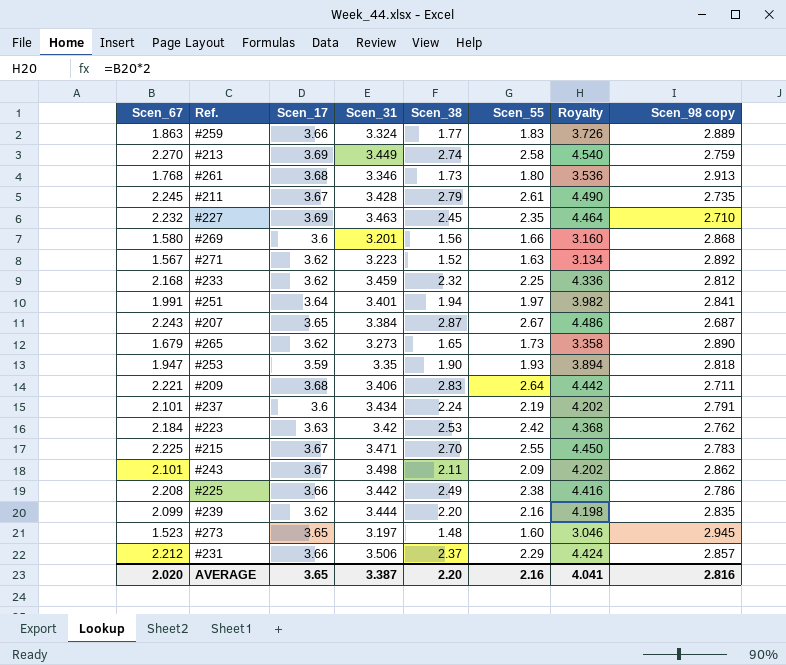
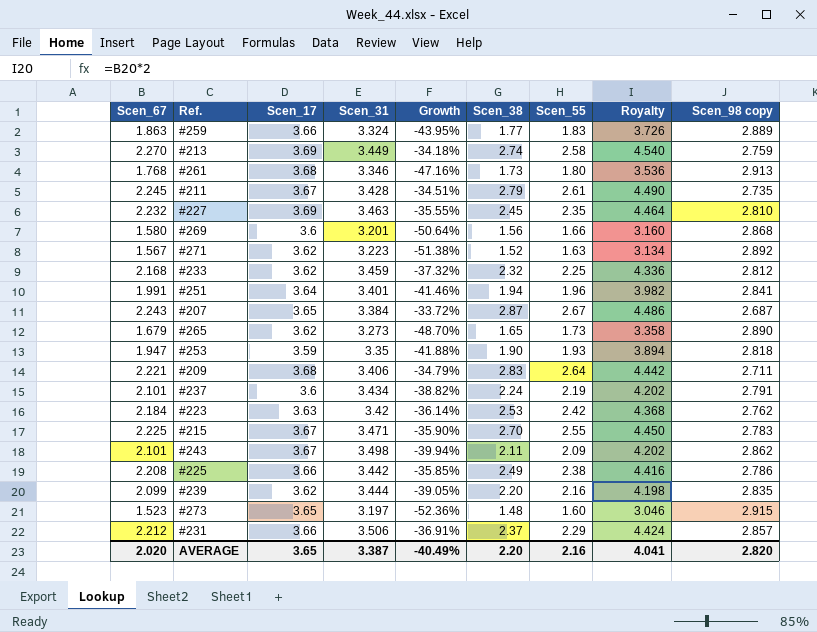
column Growth | formula: none -> ([Scen_67] - [Scen_31]) / [Scen_31]
#227 | Scen_98 copy: 2.710 -> 2.810
#251 | Scen_55: 1.97 -> 1.96
#273 | Scen_98 copy: 2.945 -> 2.915
AVERAGE | Scen_98 copy: 2.816 -> 2.820

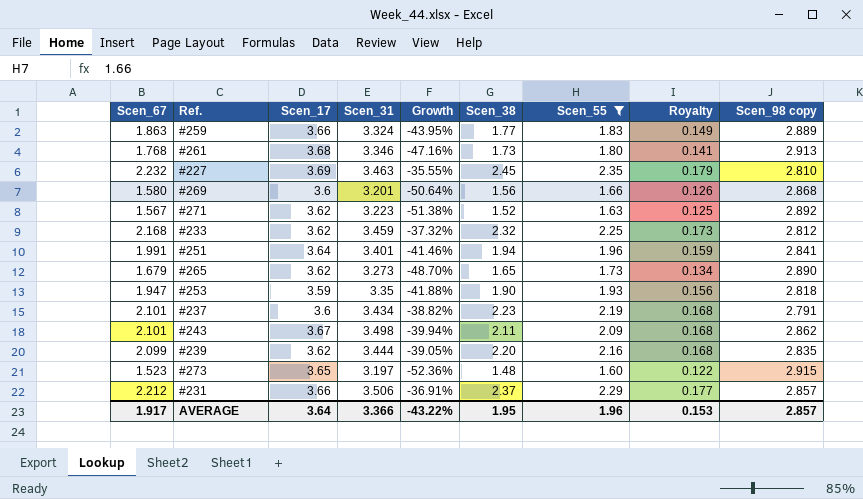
filter: none -> Scen_55 <= 2.35
column Royalty | formula: [Scen_67] * 2 -> [Scen_67] * 0.08
#237 | Scen_38: 2.24 -> 2.23
AVERAGE | Scen_67: 2.020 -> 1.917
AVERAGE | Scen_17: 3.65 -> 3.64
AVERAGE | Scen_31: 3.387 -> 3.366
AVERAGE | Growth: -40.49% -> -43.22%
AVERAGE | Scen_38: 2.20 -> 1.95
AVERAGE | Scen_55: 2.16 -> 1.96
AVERAGE | Royalty: 4.041 -> 0.153
AVERAGE | Scen_98 copy: 2.820 -> 2.857

